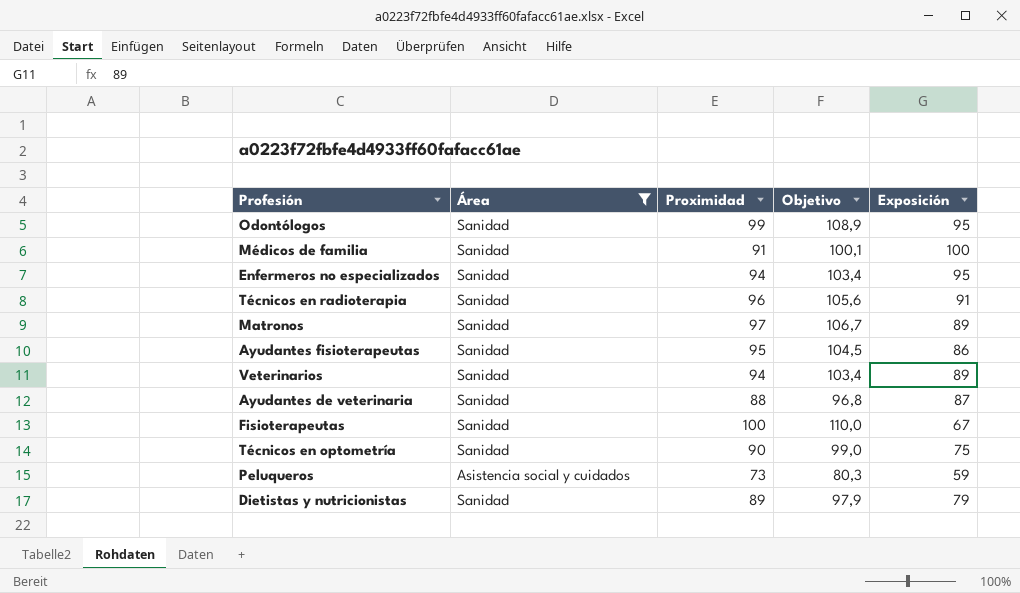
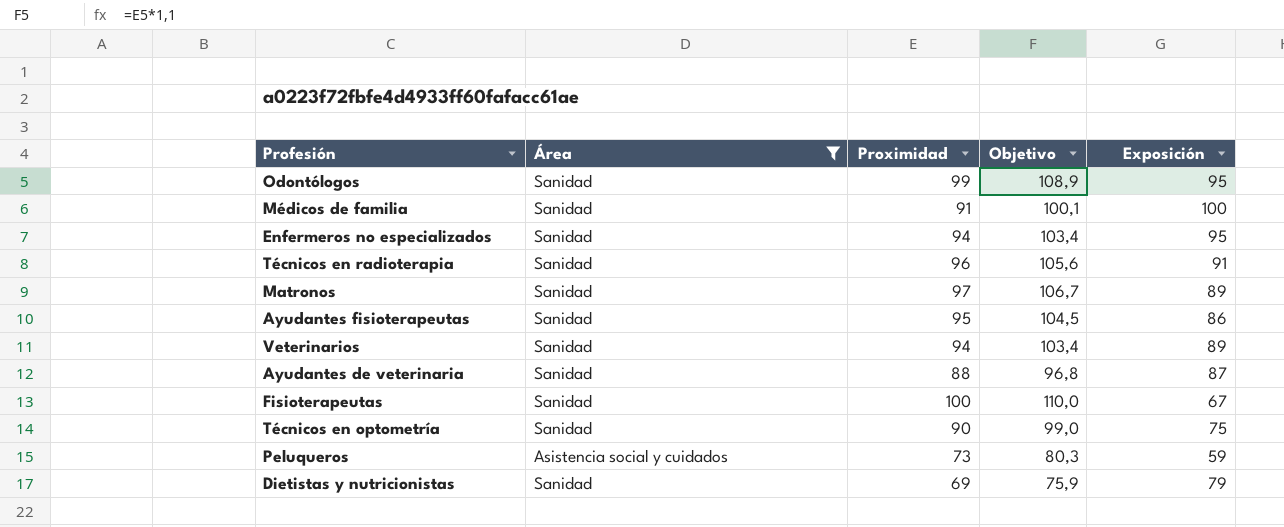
Dietistas y nutricionistas | Proximidad: 89 -> 69
Dietistas y nutricionistas | Objetivo: 97,9 -> 75,9

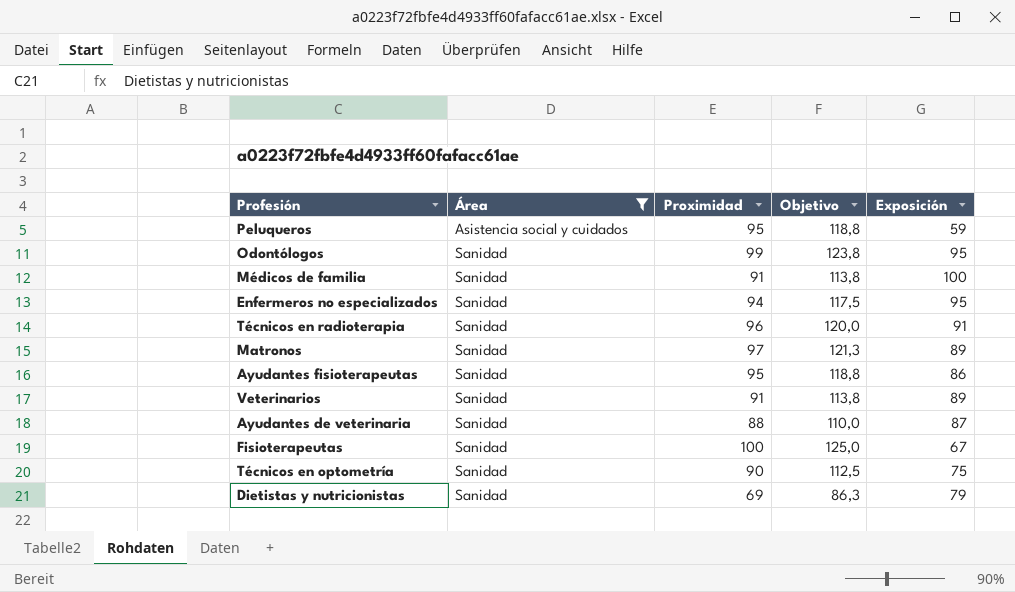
row order: none -> Área ascending
column Objetivo | formula: [Proximidad] * 1,1 -> [Proximidad] * 1,25
Peluqueros | Proximidad: 73 -> 95
Veterinarios | Proximidad: 94 -> 91

